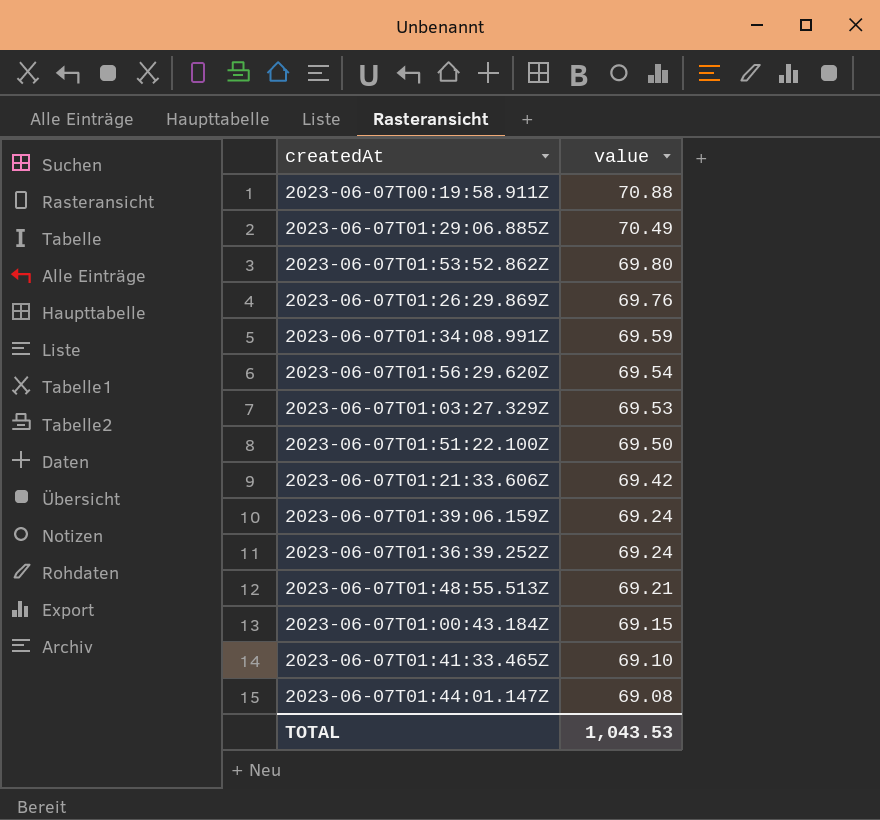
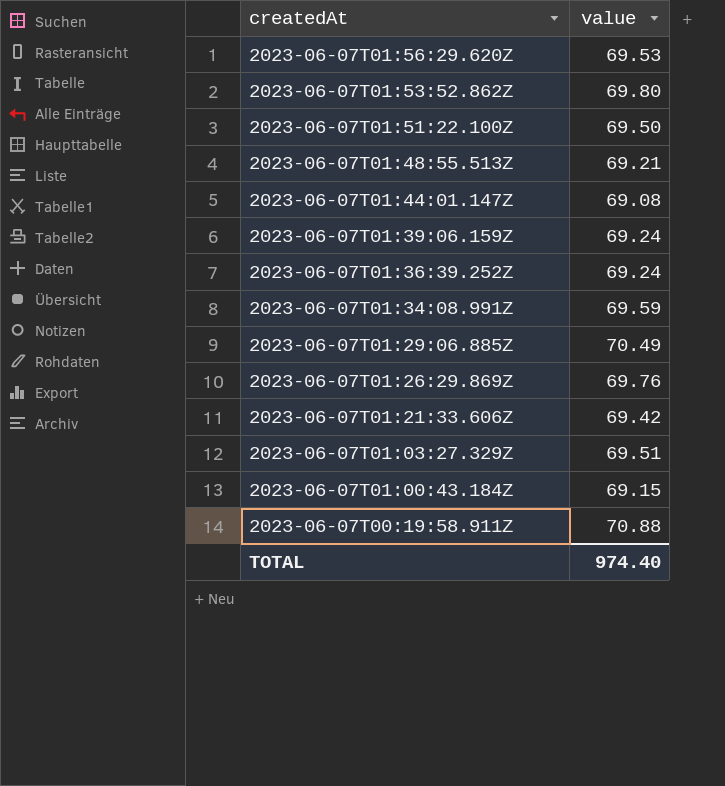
row order: value descending -> createdAt descending
row 2023-06-07T01:41:33.465Z: 69.10 -> none
2023-06-07T01:56:29.620Z | value: 69.54 -> 69.53
2023-06-07T01:03:27.329Z | value: 69.53 -> 69.51
TOTAL | value: 1,043.53 -> 974.40

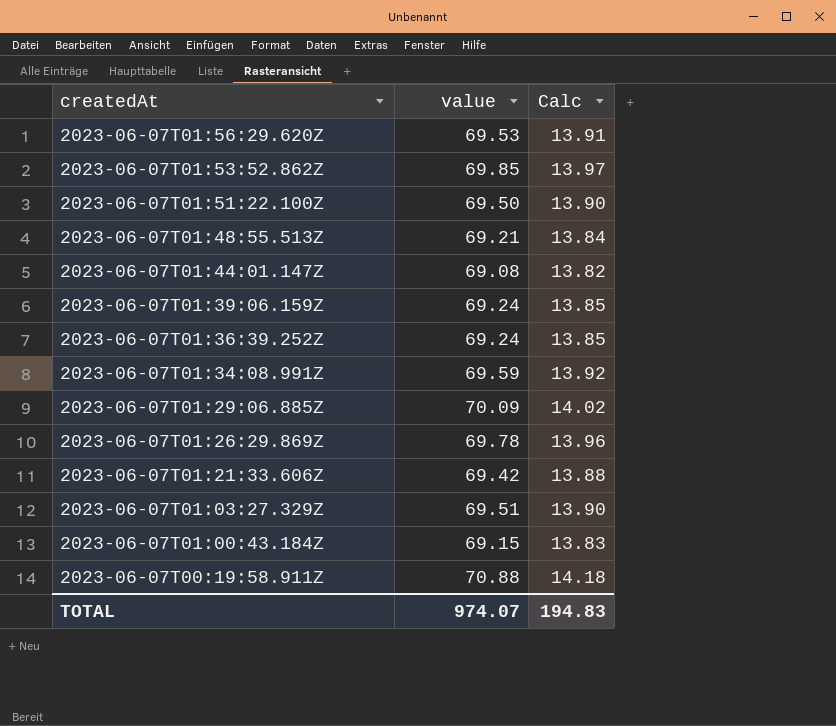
column Calc | formula: none -> [value] * 0.2
2023-06-07T01:53:52.862Z | value: 69.80 -> 69.85
2023-06-07T01:29:06.885Z | value: 70.49 -> 70.09
2023-06-07T01:26:29.869Z | value: 69.76 -> 69.78
TOTAL | value: 974.40 -> 974.07

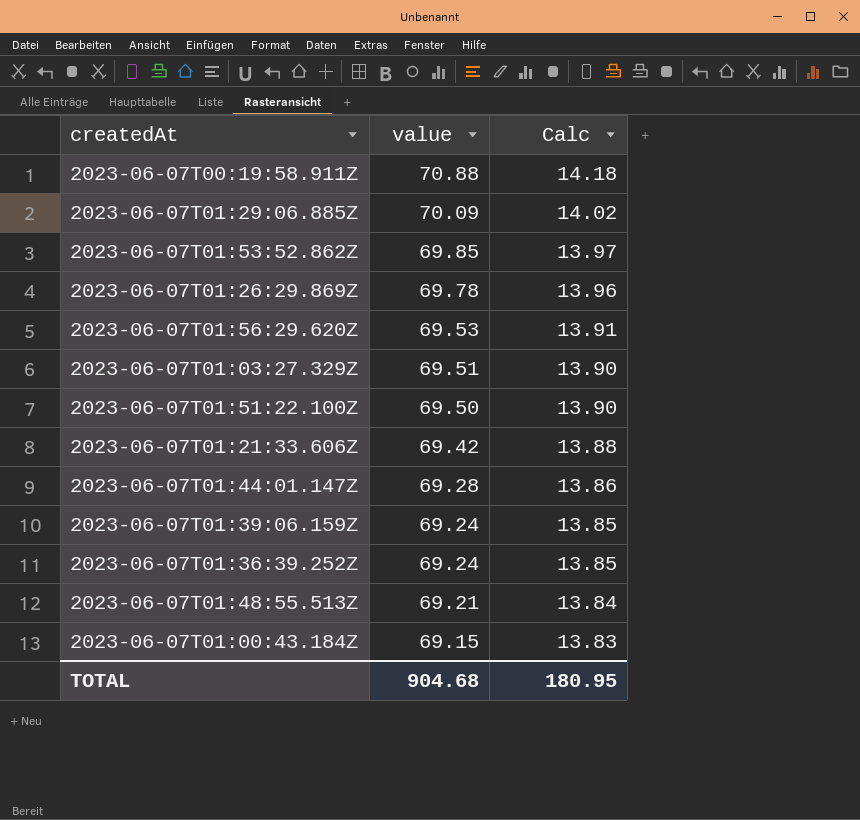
row order: createdAt descending -> value descending
row 2023-06-07T01:34:08.991Z: 69.59 | 13.92 -> none
2023-06-07T01:44:01.147Z | value: 69.08 -> 69.28
2023-06-07T01:44:01.147Z | Calc: 13.82 -> 13.86
TOTAL | value: 974.07 -> 904.68
TOTAL | Calc: 194.83 -> 180.95

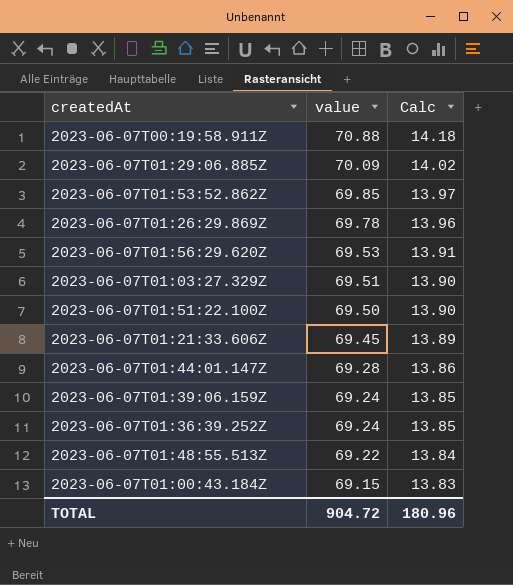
2023-06-07T01:21:33.606Z | value: 69.42 -> 69.45
2023-06-07T01:21:33.606Z | Calc: 13.88 -> 13.89
2023-06-07T01:48:55.513Z | value: 69.21 -> 69.22
TOTAL | value: 904.68 -> 904.72
TOTAL | Calc: 180.95 -> 180.96

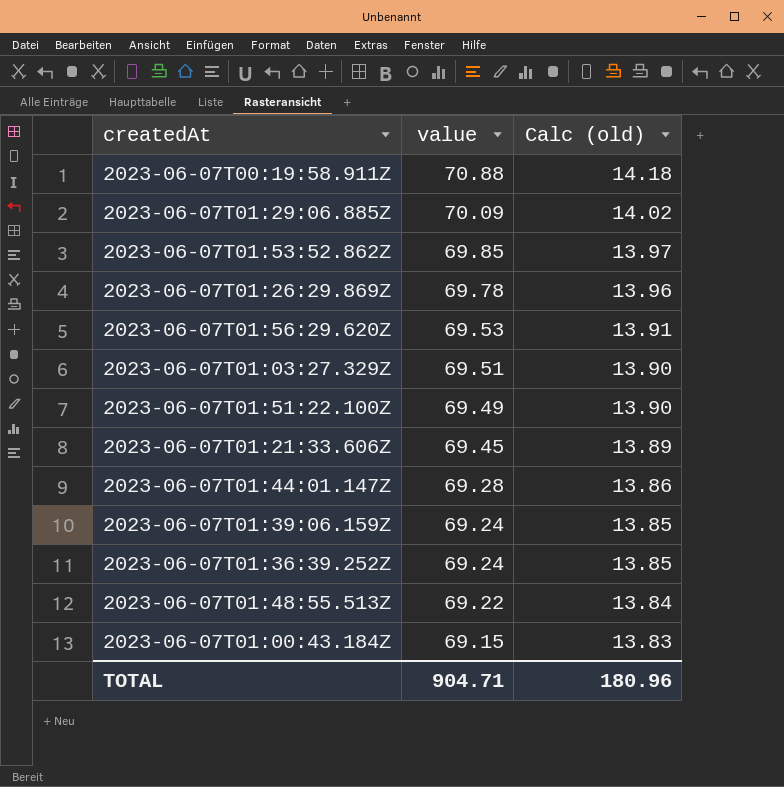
column name: Calc -> Calc (old)
2023-06-07T01:51:22.100Z | value: 69.50 -> 69.49
TOTAL | value: 904.72 -> 904.71

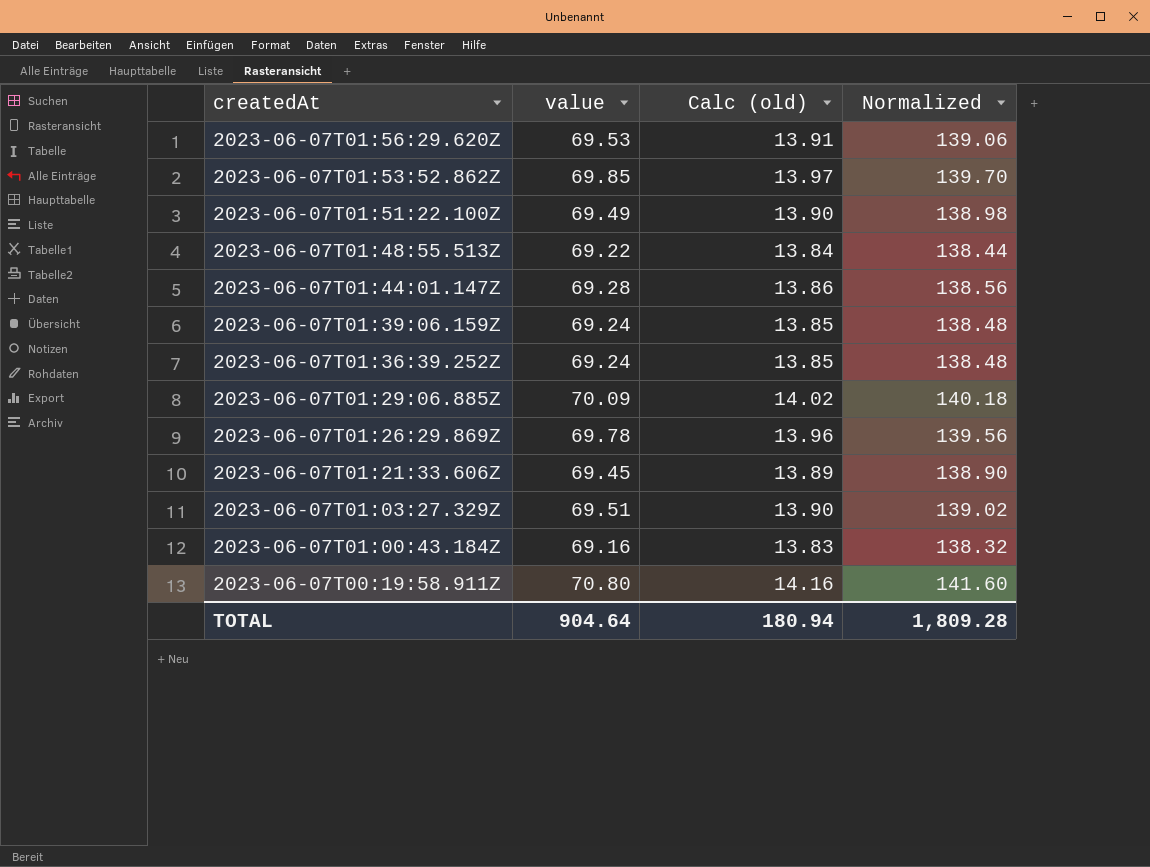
row order: value descending -> createdAt descending
column Normalized | formula: none -> [value] * 2
2023-06-07T01:00:43.184Z | value: 69.15 -> 69.16
2023-06-07T00:19:58.911Z | value: 70.88 -> 70.80
2023-06-07T00:19:58.911Z | Calc (old): 14.18 -> 14.16
TOTAL | value: 904.71 -> 904.64
TOTAL | Calc (old): 180.96 -> 180.94

